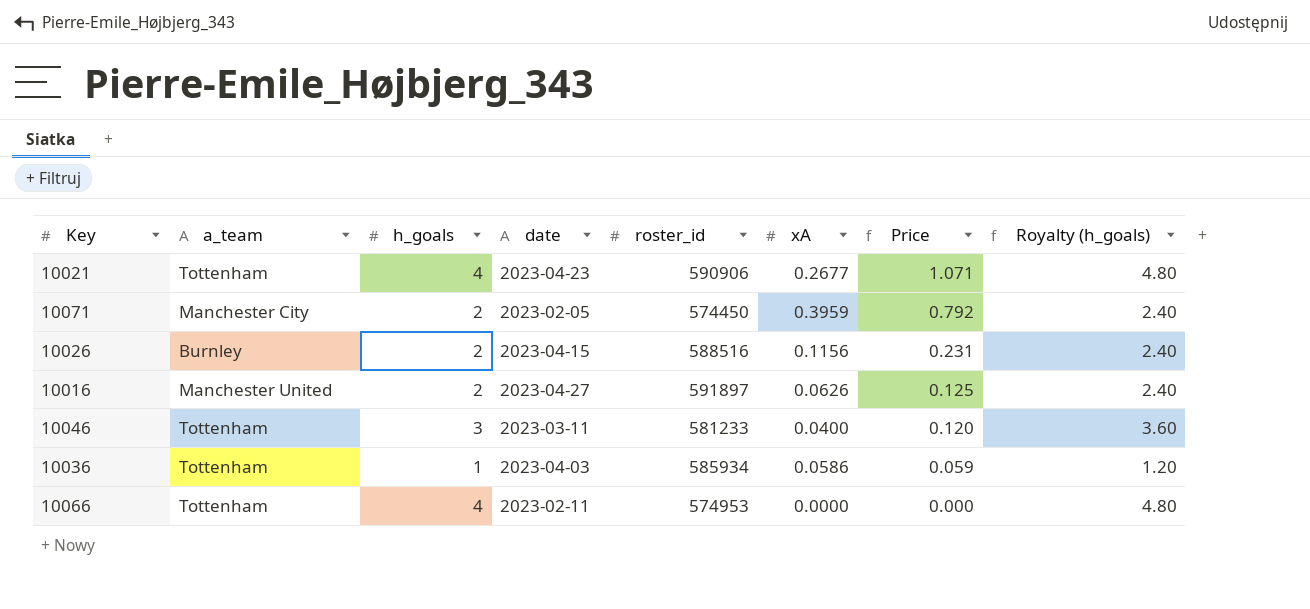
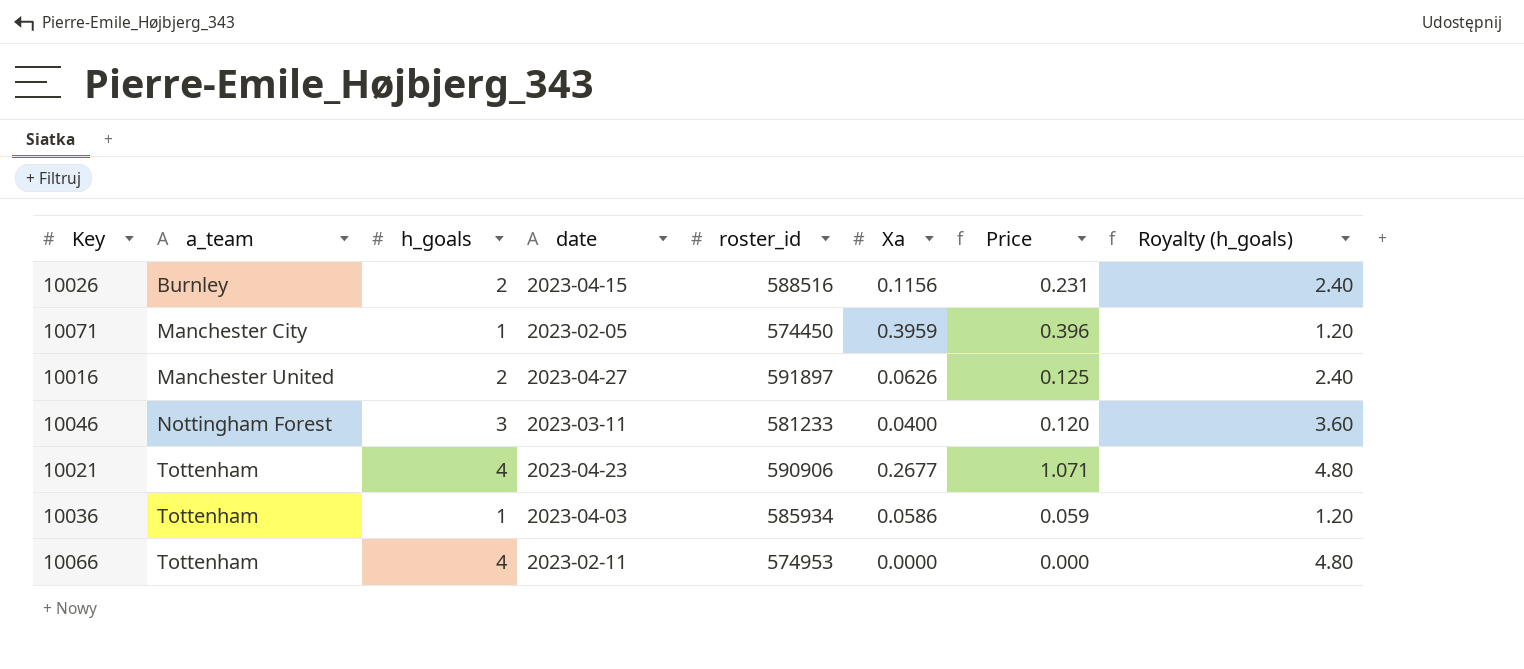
row order: Price descending -> a_team ascending
column name: xA -> Xa
10071 | h_goals: 2 -> 1
10071 | Price: 0.792 -> 0.396
10071 | Royalty (h_goals): 2.40 -> 1.20
10046 | a_team: Tottenham -> Nottingham Forest

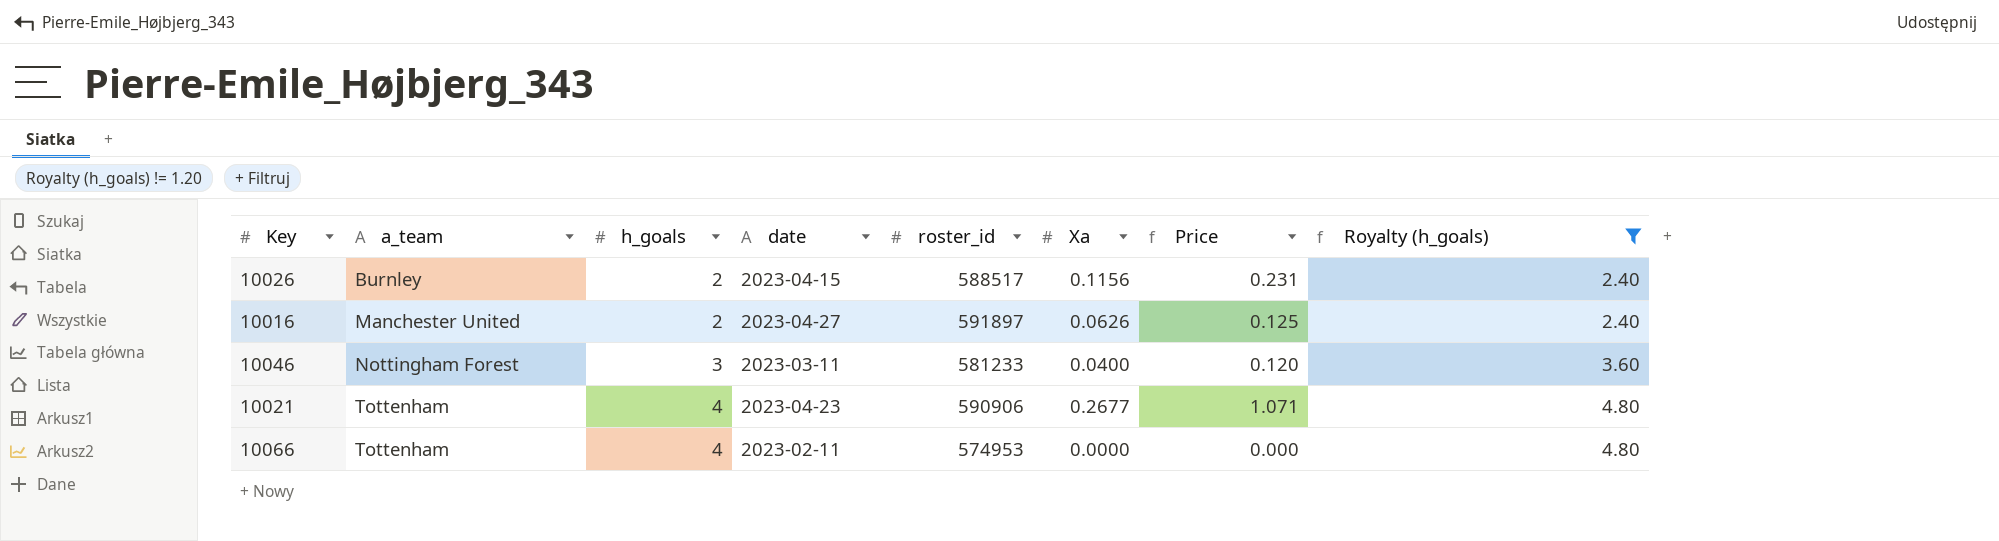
filter: none -> Royalty (h_goals) != 1.20
10026 | roster_id: 588516 -> 588517

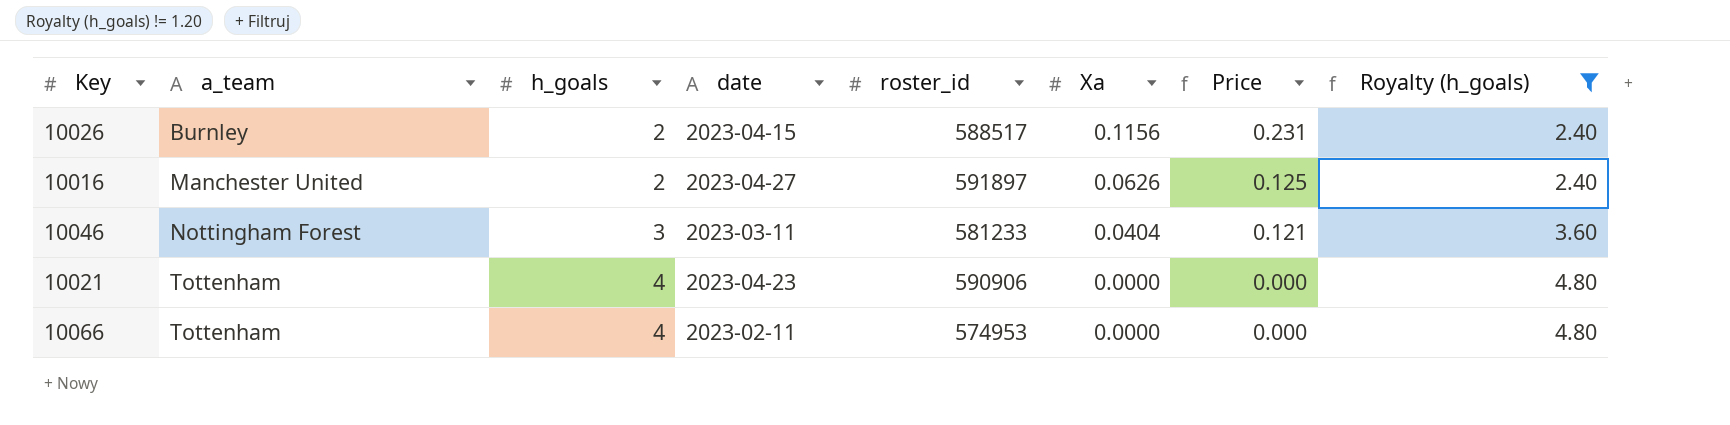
10046 | Xa: 0.0400 -> 0.0404
10046 | Price: 0.120 -> 0.121
10021 | Xa: 0.2677 -> 0.0000
10021 | Price: 1.071 -> 0.000

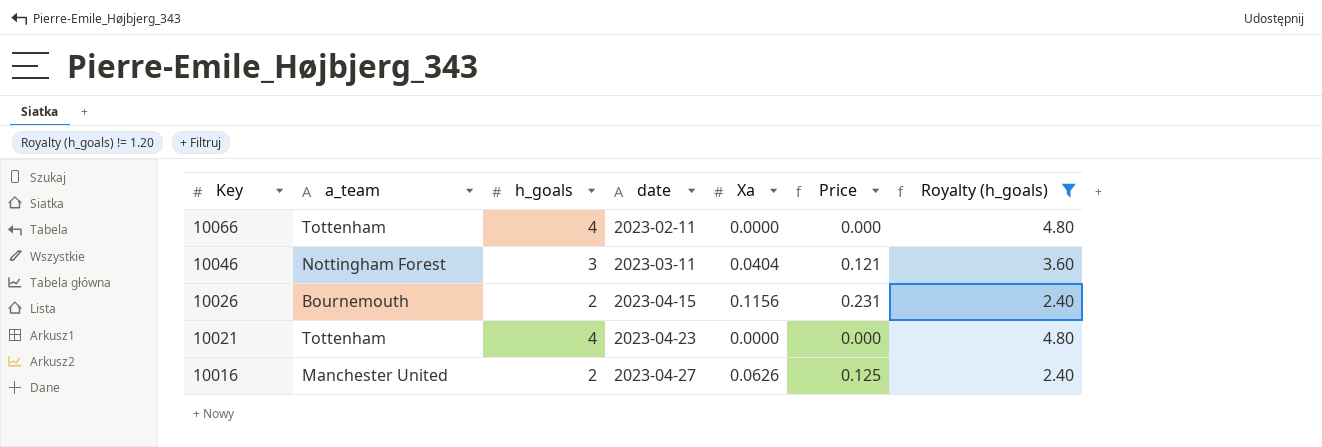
row order: a_team ascending -> Key descending
column roster_id | position: 5 -> none
10026 | a_team: Burnley -> Bournemouth

